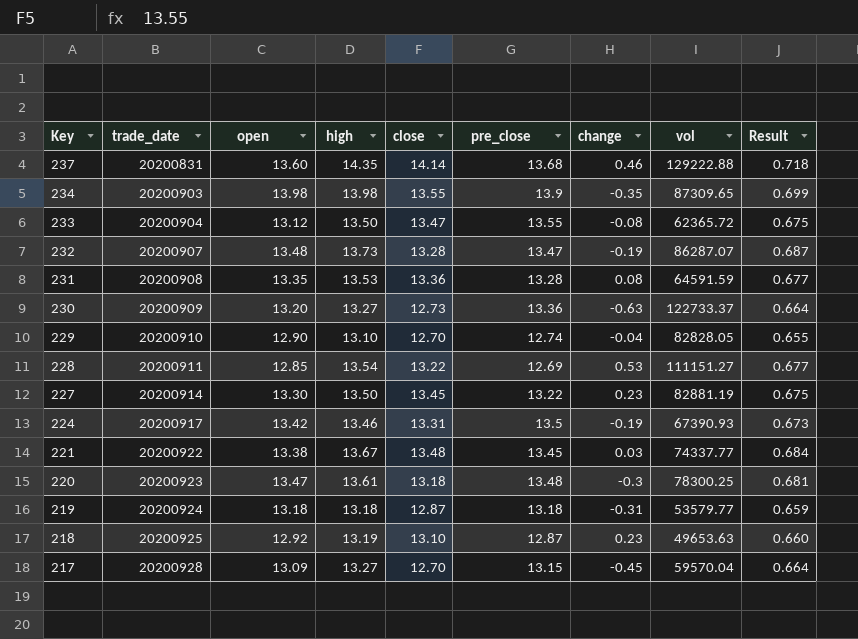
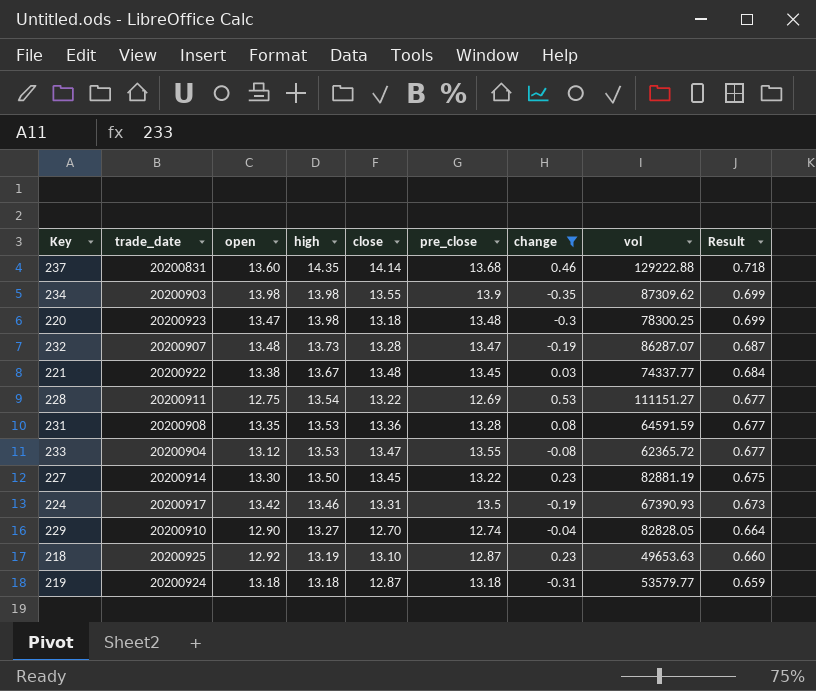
filter: none -> change >= -0.35
row order: Key descending -> high descending
234 | vol: 87309.65 -> 87309.62
220 | high: 13.61 -> 13.98
220 | Result: 0.681 -> 0.699
228 | open: 12.85 -> 12.75
233 | high: 13.50 -> 13.53
233 | Result: 0.675 -> 0.677
229 | high: 13.10 -> 13.27
229 | Result: 0.655 -> 0.664

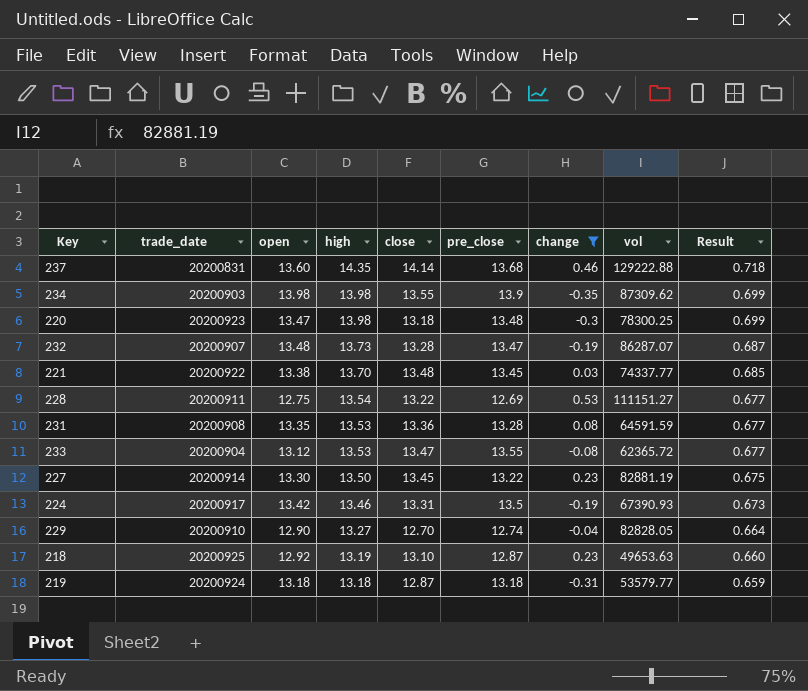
221 | high: 13.67 -> 13.70
221 | Result: 0.684 -> 0.685

